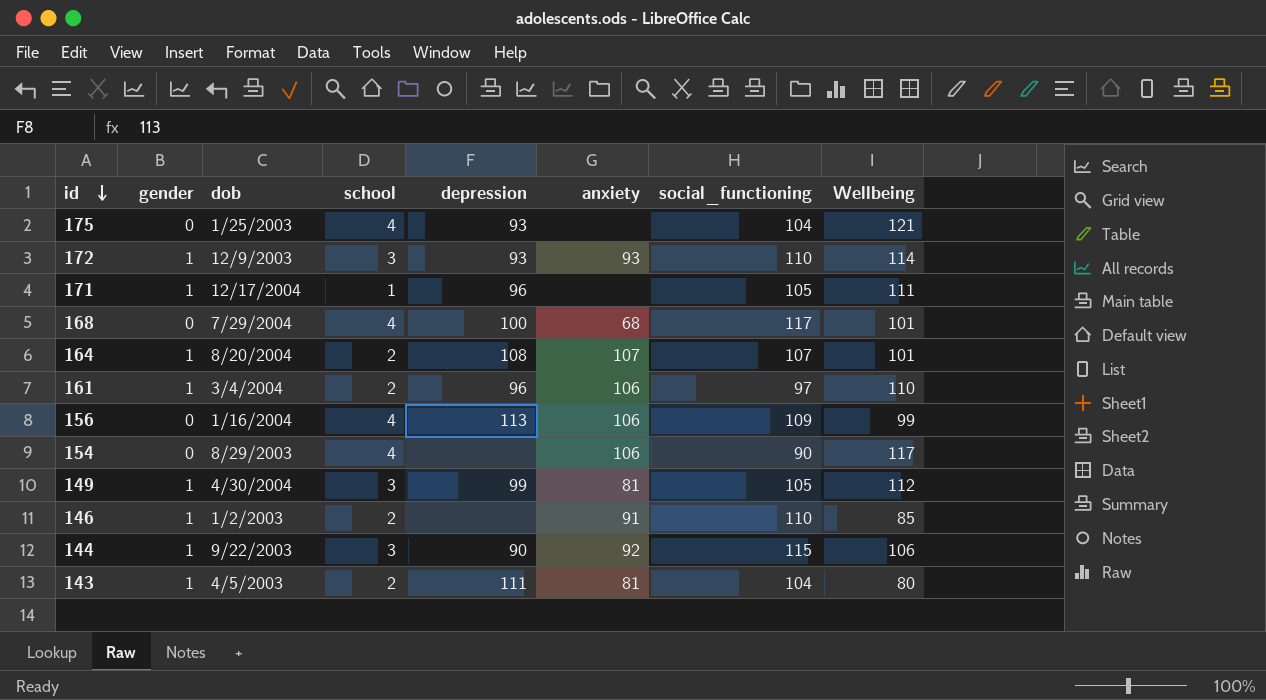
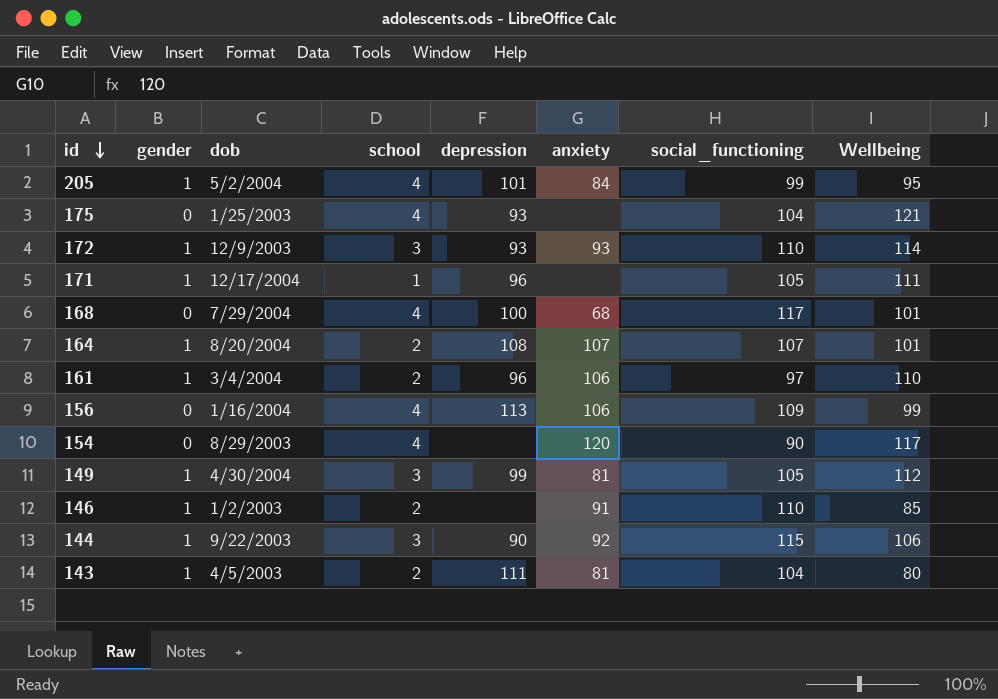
row 205: none -> 1 | 5/2/2004 | 4 | 101 | 84 | 99 | 95
154 | anxiety: 106 -> 120

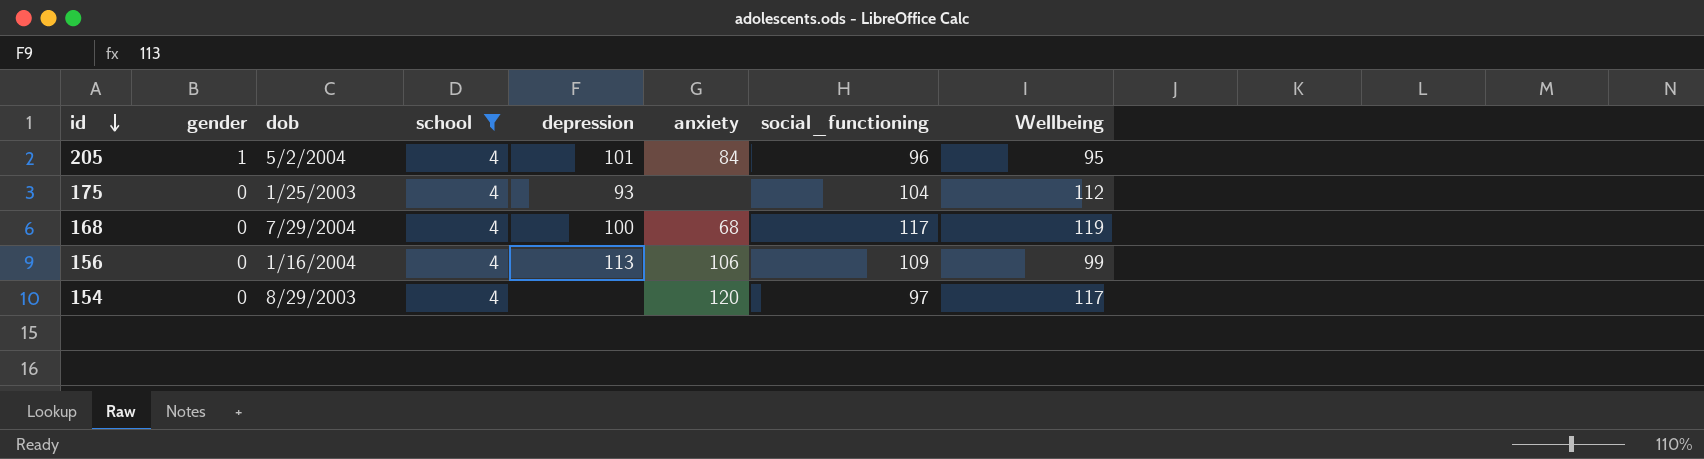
filter: none -> school = 4
205 | social_functioning: 99 -> 96
175 | Wellbeing: 121 -> 112
168 | Wellbeing: 101 -> 119
154 | social_functioning: 90 -> 97

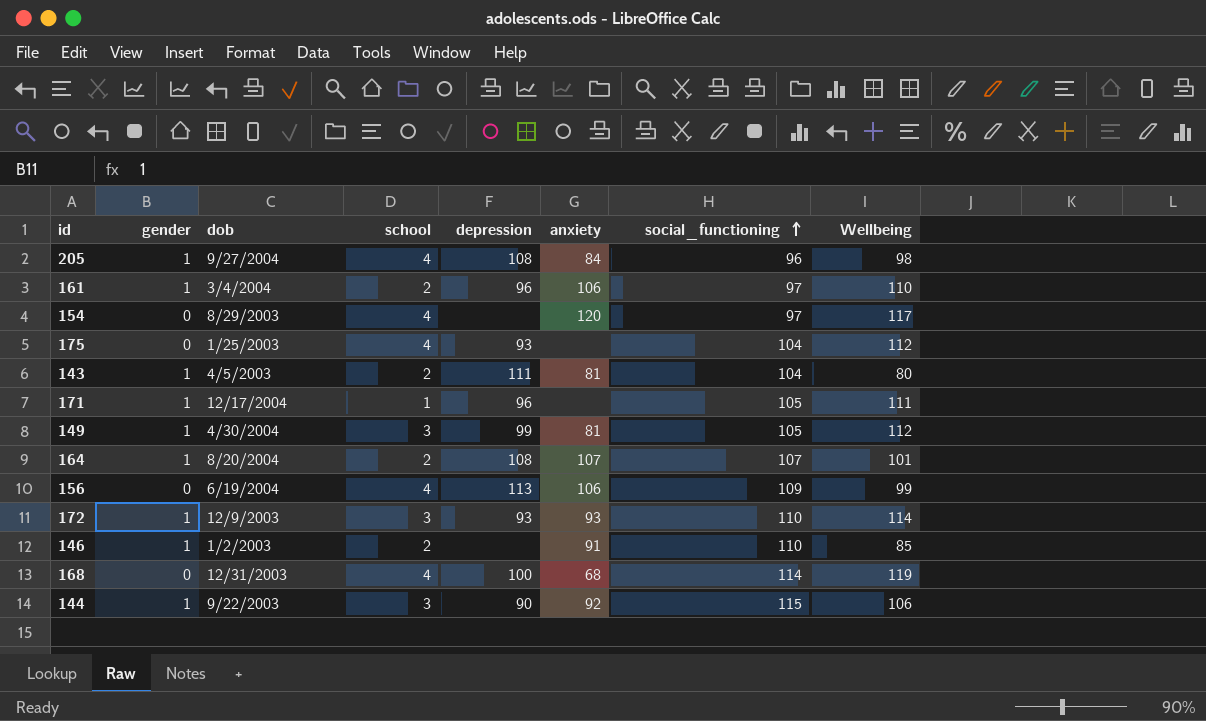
filter: school = 4 -> none
row order: id descending -> social_functioning ascending
205 | dob: 5/2/2004 -> 9/27/2004
205 | depression: 101 -> 108
205 | Wellbeing: 95 -> 98
156 | dob: 1/16/2004 -> 6/19/2004
168 | dob: 7/29/2004 -> 12/31/2003
168 | social_functioning: 117 -> 114

